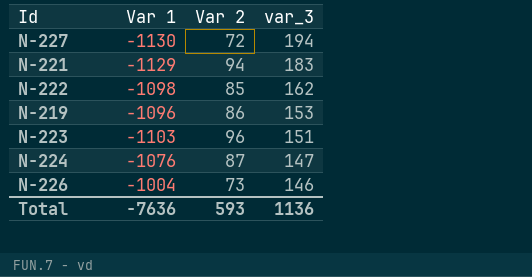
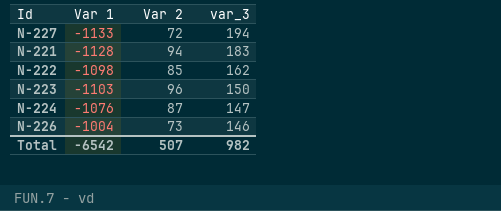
row N-219: -1096 | 86 | 153 -> none
N-227 | Var 1: -1130 -> -1133
N-221 | Var 1: -1129 -> -1128
N-223 | var_3: 151 -> 150
Total | Var 1: -7636 -> -6542
Total | Var 2: 593 -> 507
Total | var_3: 1136 -> 982

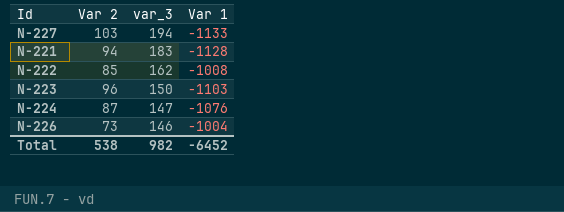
column Var 1 | position: 2 -> 4
N-227 | Var 2: 72 -> 103
N-222 | Var 1: -1098 -> -1008
Total | Var 2: 507 -> 538
Total | Var 1: -6542 -> -6452

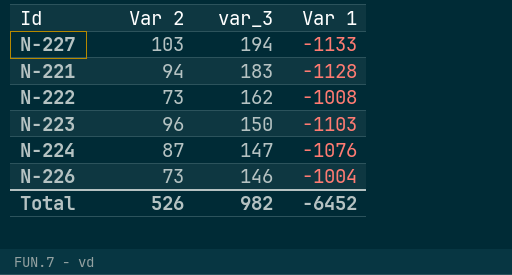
N-222 | Var 2: 85 -> 73
Total | Var 2: 538 -> 526

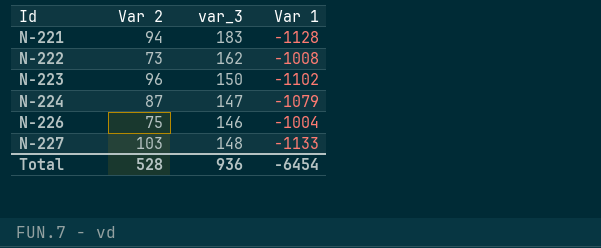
row order: var_3 descending -> Id ascending
N-223 | Var 1: -1103 -> -1102
N-224 | Var 1: -1076 -> -1079
N-226 | Var 2: 73 -> 75
N-227 | var_3: 194 -> 148
Total | Var 2: 526 -> 528
Total | var_3: 982 -> 936
Total | Var 1: -6452 -> -6454

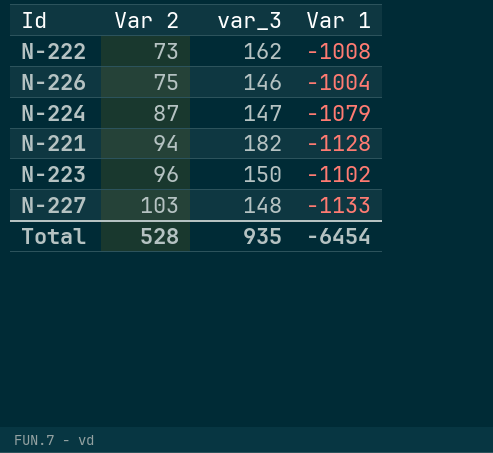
row order: Id ascending -> Var 2 ascending
N-221 | var_3: 183 -> 182
Total | var_3: 936 -> 935

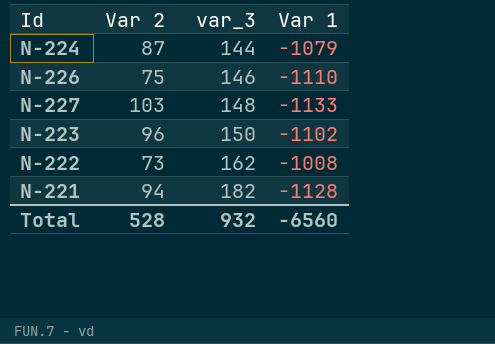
row order: Var 2 ascending -> var_3 ascending
N-224 | var_3: 147 -> 144
N-226 | Var 1: -1004 -> -1110
Total | var_3: 935 -> 932
Total | Var 1: -6454 -> -6560

